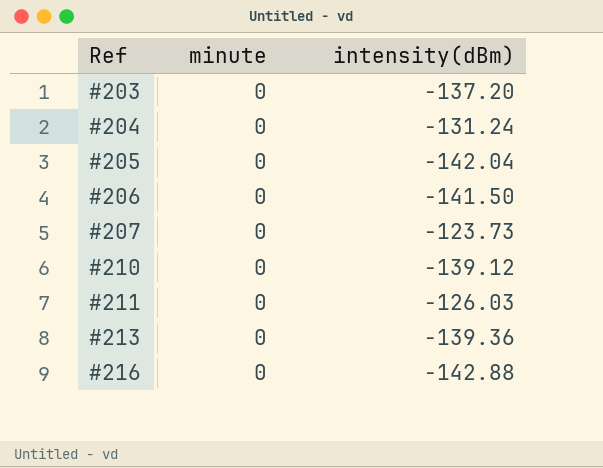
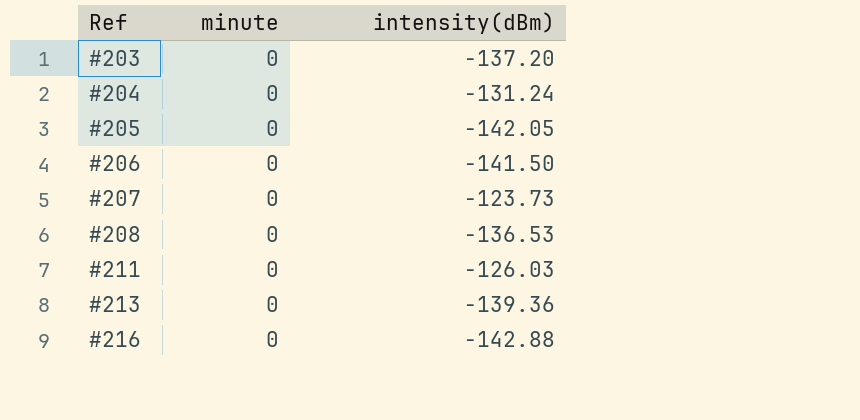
row #210: 0 | -139.12 -> none
#205 | intensity(dBm): -142.04 -> -142.05
row #208: none -> 0 | -136.53

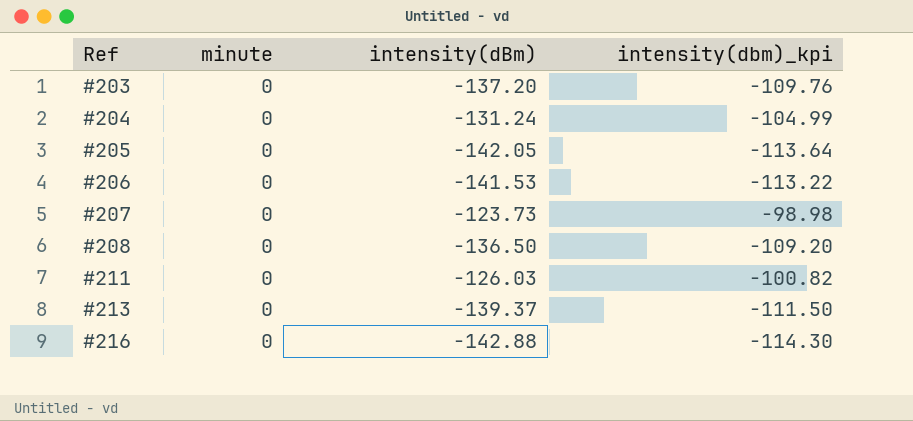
column intensity(dbm)_kpi | formula: none -> [intensity(dBm)] * 0.8
#206 | intensity(dBm): -141.50 -> -141.53
#208 | intensity(dBm): -136.53 -> -136.50
#213 | intensity(dBm): -139.36 -> -139.37

